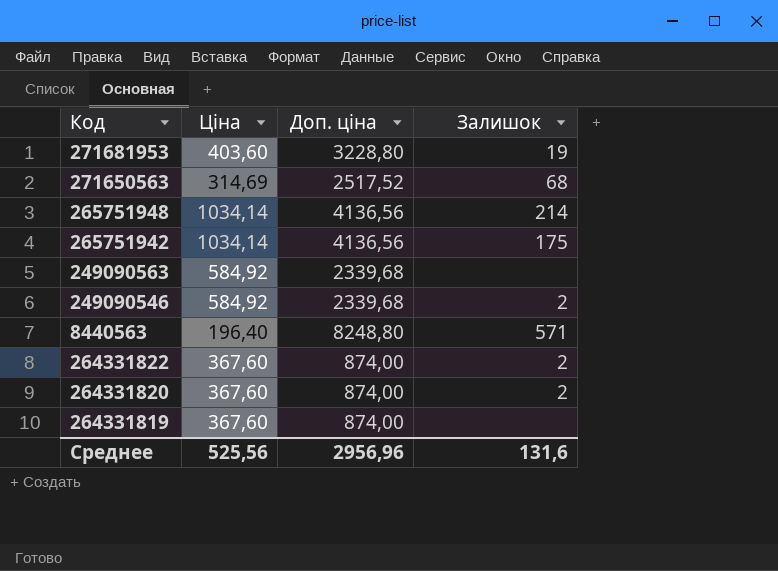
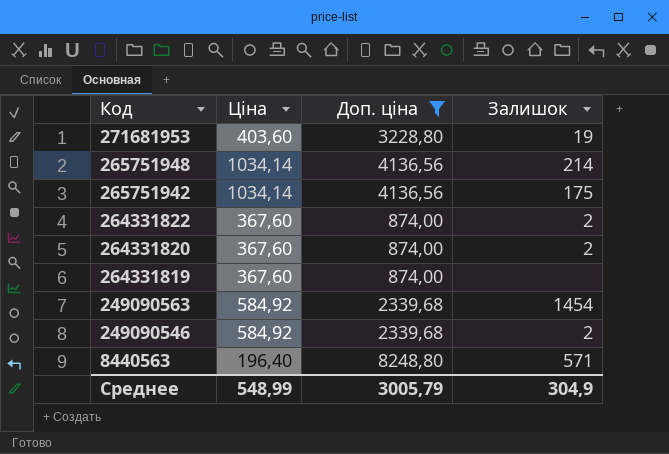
filter: none -> Доп. ціна != 2517,52
row order: none -> Код descending
249090563 | Залишок: none -> 1454
Среднее | Ціна: 525,56 -> 548,99
Среднее | Доп. ціна: 2956,96 -> 3005,79
Среднее | Залишок: 131,6 -> 304,9

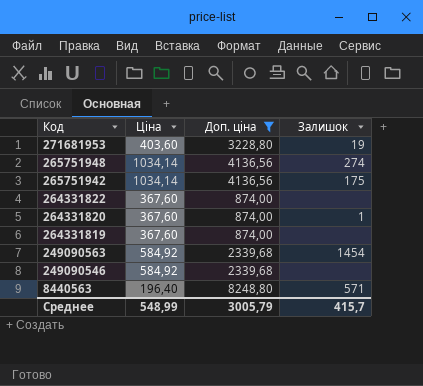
265751948 | Залишок: 214 -> 274
264331822 | Залишок: 2 -> none
264331820 | Залишок: 2 -> 1
249090546 | Залишок: 2 -> none
Среднее | Залишок: 304,9 -> 415,7

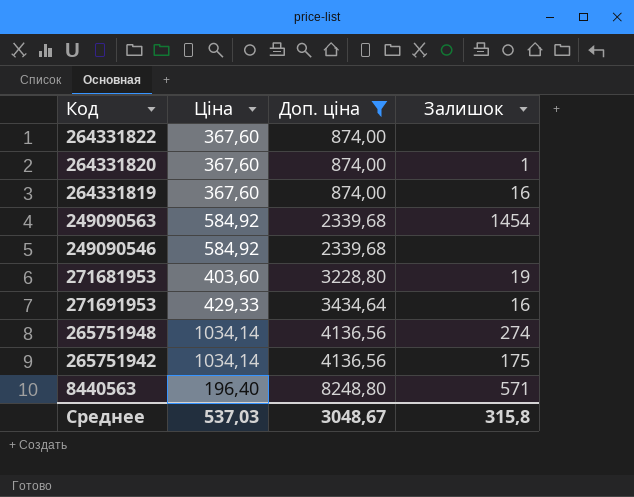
row order: Код descending -> Доп. ціна ascending
264331819 | Залишок: none -> 16
row 271691953: none -> 429,33 | 3434,64 | 16
Среднее | Ціна: 548,99 -> 537,03
Среднее | Доп. ціна: 3005,79 -> 3048,67
Среднее | Залишок: 415,7 -> 315,8

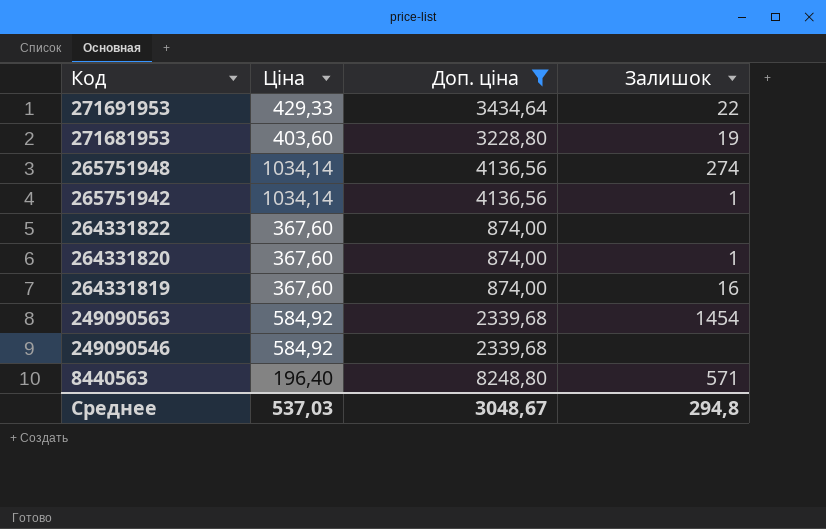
row order: Доп. ціна ascending -> Код descending
271691953 | Залишок: 16 -> 22
265751942 | Залишок: 175 -> 1
Среднее | Залишок: 315,8 -> 294,8

